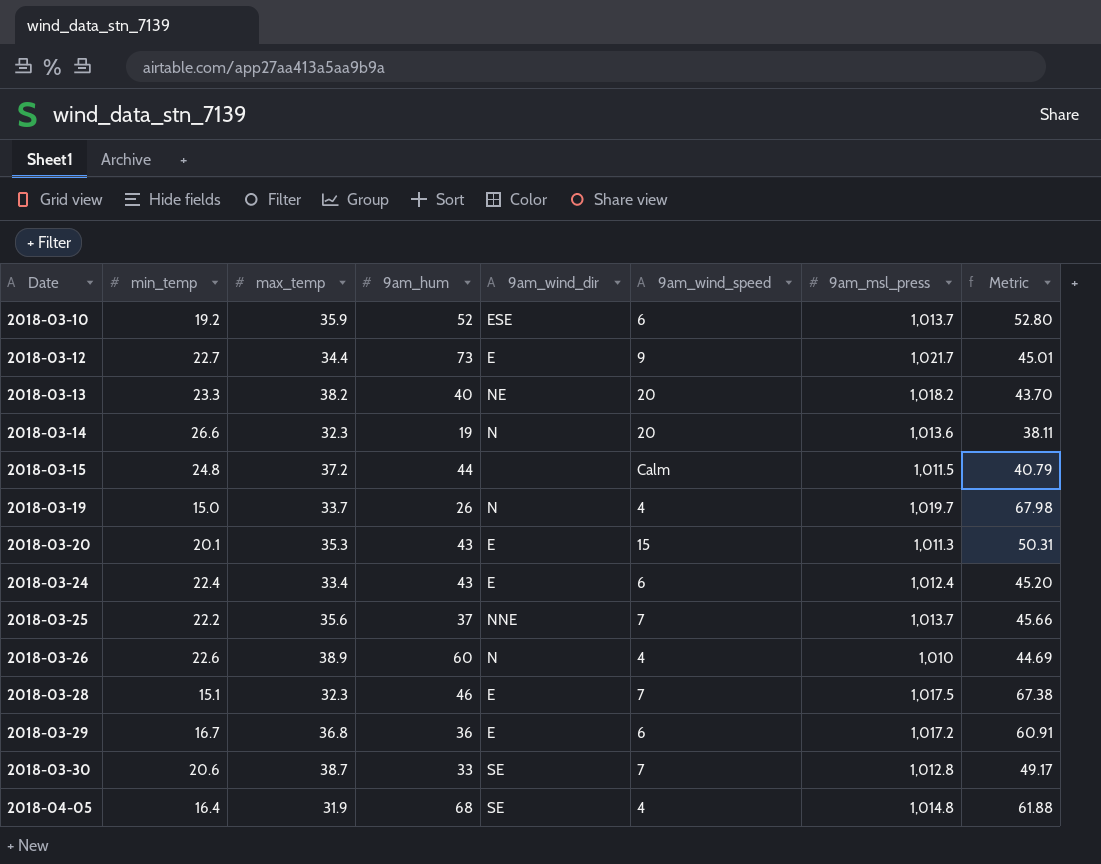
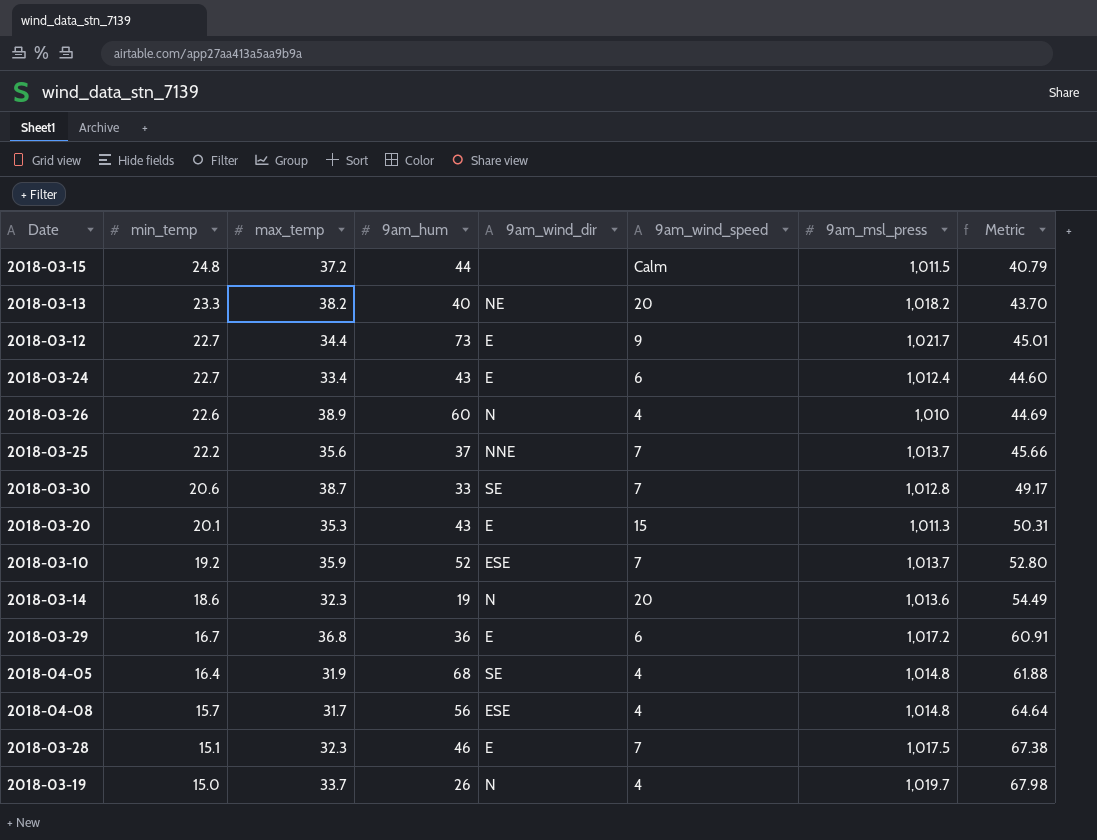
row order: Date ascending -> min_temp descending
2018-03-24 | min_temp: 22.4 -> 22.7
2018-03-24 | Metric: 45.20 -> 44.60
2018-03-10 | 9am_wind_speed: 6 -> 7
2018-03-14 | min_temp: 26.6 -> 18.6
2018-03-14 | Metric: 38.11 -> 54.49
row 2018-04-08: none -> 15.7 | 31.7 | 56 | ESE | 4 | 1,014.8 | 64.64

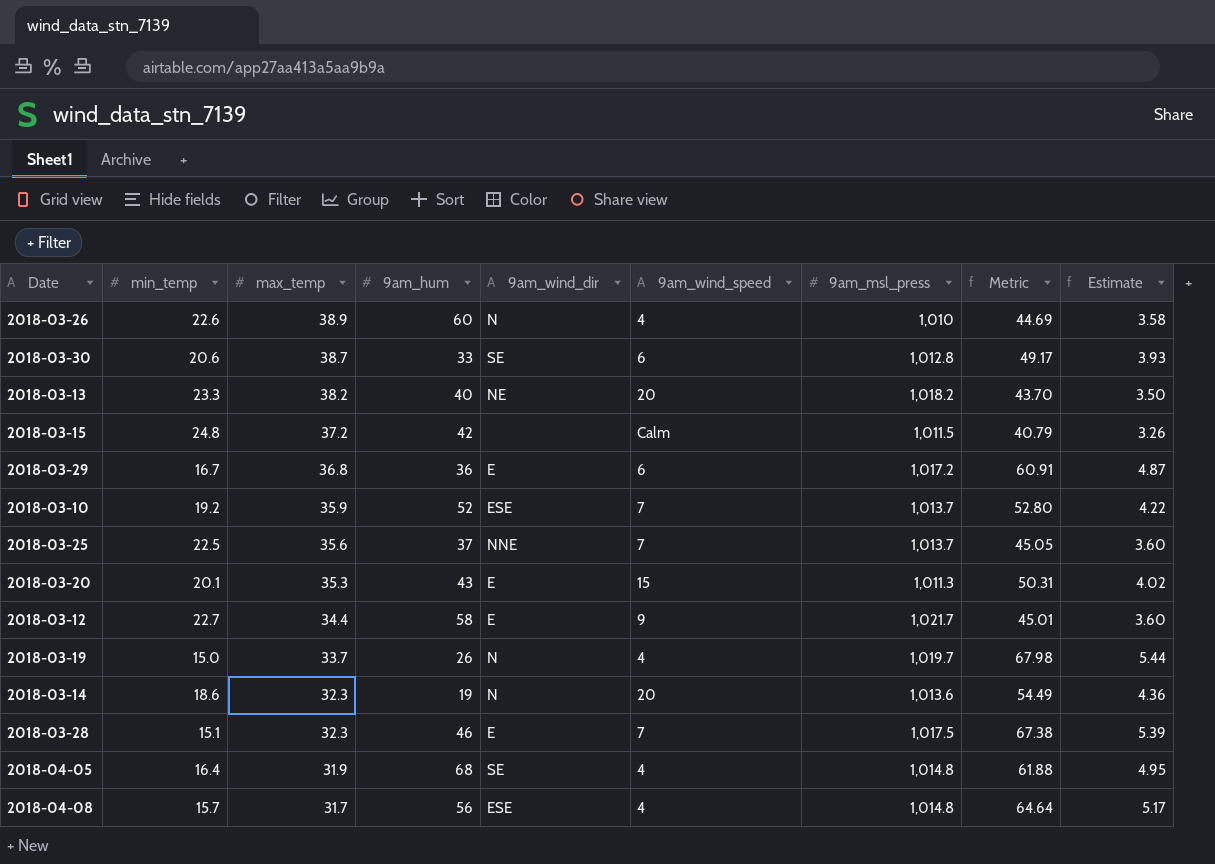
row order: min_temp descending -> max_temp descending
column Estimate | formula: none -> [Metric] * 0.08
row 2018-03-24: 22.7 | 33.4 | 43 | E | 6 | 1,012.4 | 44.60 -> none
2018-03-30 | 9am_wind_speed: 7 -> 6
2018-03-15 | 9am_hum: 44 -> 42
2018-03-25 | min_temp: 22.2 -> 22.5
2018-03-25 | Metric: 45.66 -> 45.05
2018-03-12 | 9am_hum: 73 -> 58

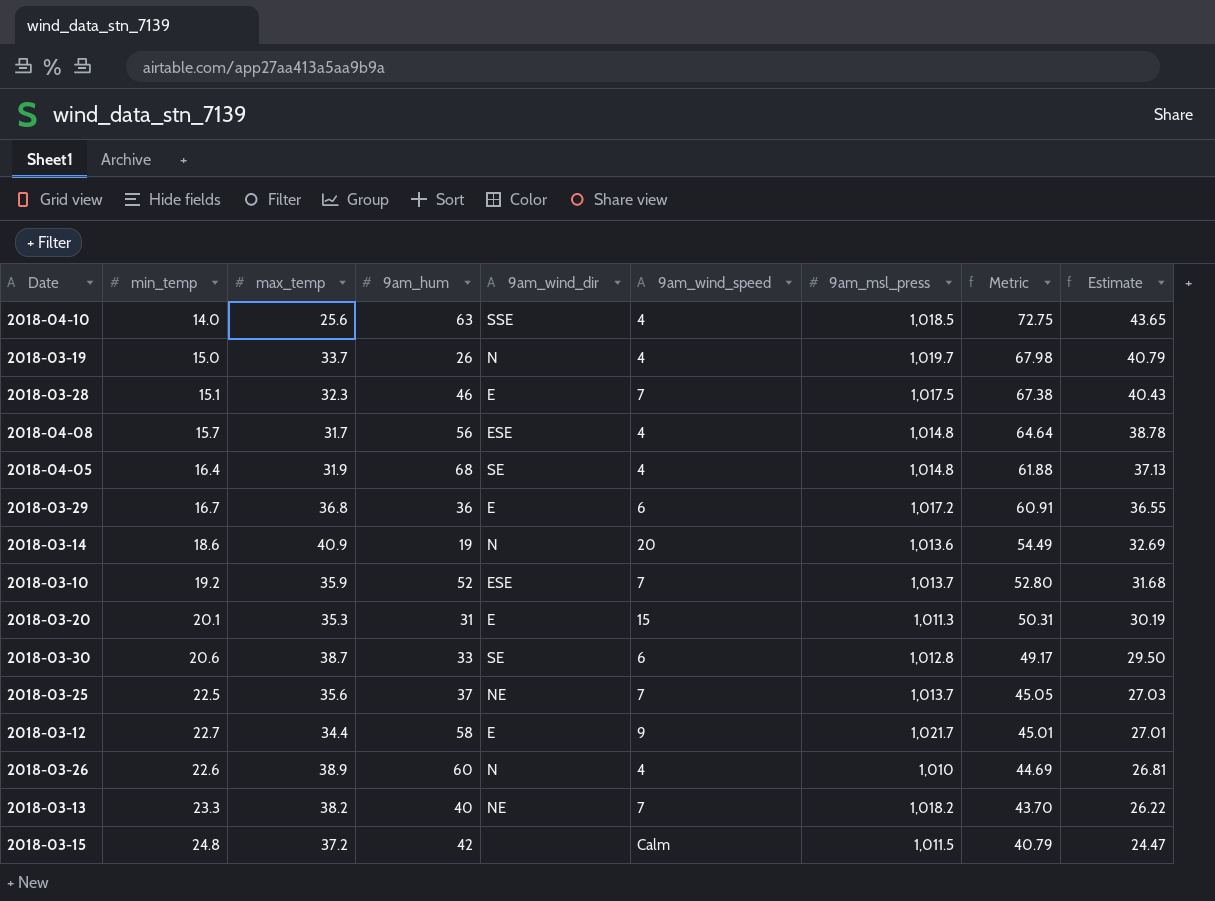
row order: max_temp descending -> Metric descending
column Estimate | formula: [Metric] * 0.08 -> [Metric] * 0.6
row 2018-04-10: none -> 14.0 | 25.6 | 63 | SSE | 4 | 1,018.5 | 72.75 | 43.65
2018-03-14 | max_temp: 32.3 -> 40.9
2018-03-20 | 9am_hum: 43 -> 31
2018-03-25 | 9am_wind_dir: NNE -> NE
2018-03-13 | 9am_wind_speed: 20 -> 7

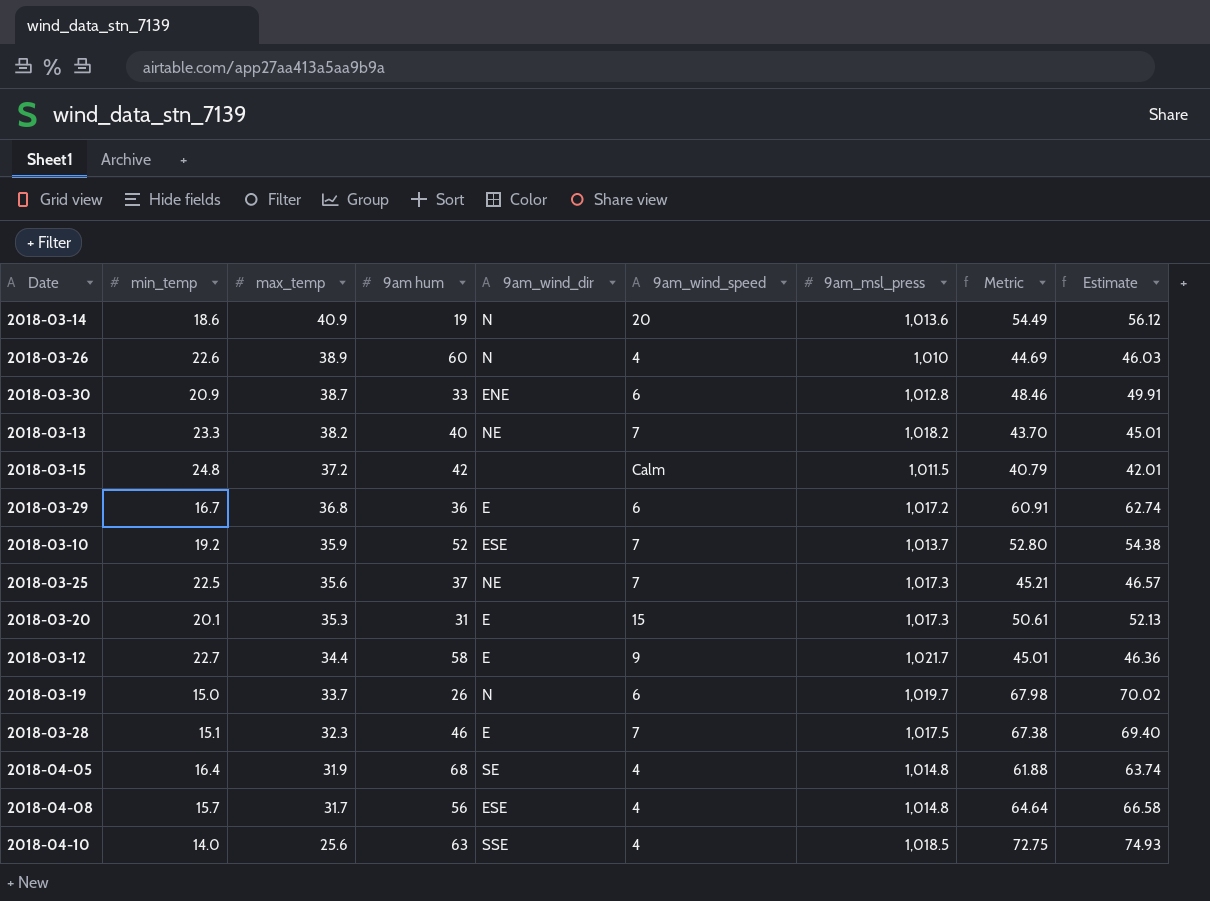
row order: Metric descending -> max_temp descending
column name: 9am_hum -> 9am hum
column Estimate | formula: [Metric] * 0.6 -> [Metric] * 1.03
2018-03-30 | min_temp: 20.6 -> 20.9
2018-03-30 | 9am_wind_dir: SE -> ENE
2018-03-30 | Metric: 49.17 -> 48.46
2018-03-25 | 9am_msl_press: 1,013.7 -> 1,017.3
2018-03-25 | Metric: 45.05 -> 45.21
2018-03-20 | 9am_msl_press: 1,011.3 -> 1,017.3
2018-03-20 | Metric: 50.31 -> 50.61
2018-03-19 | 9am_wind_speed: 4 -> 6

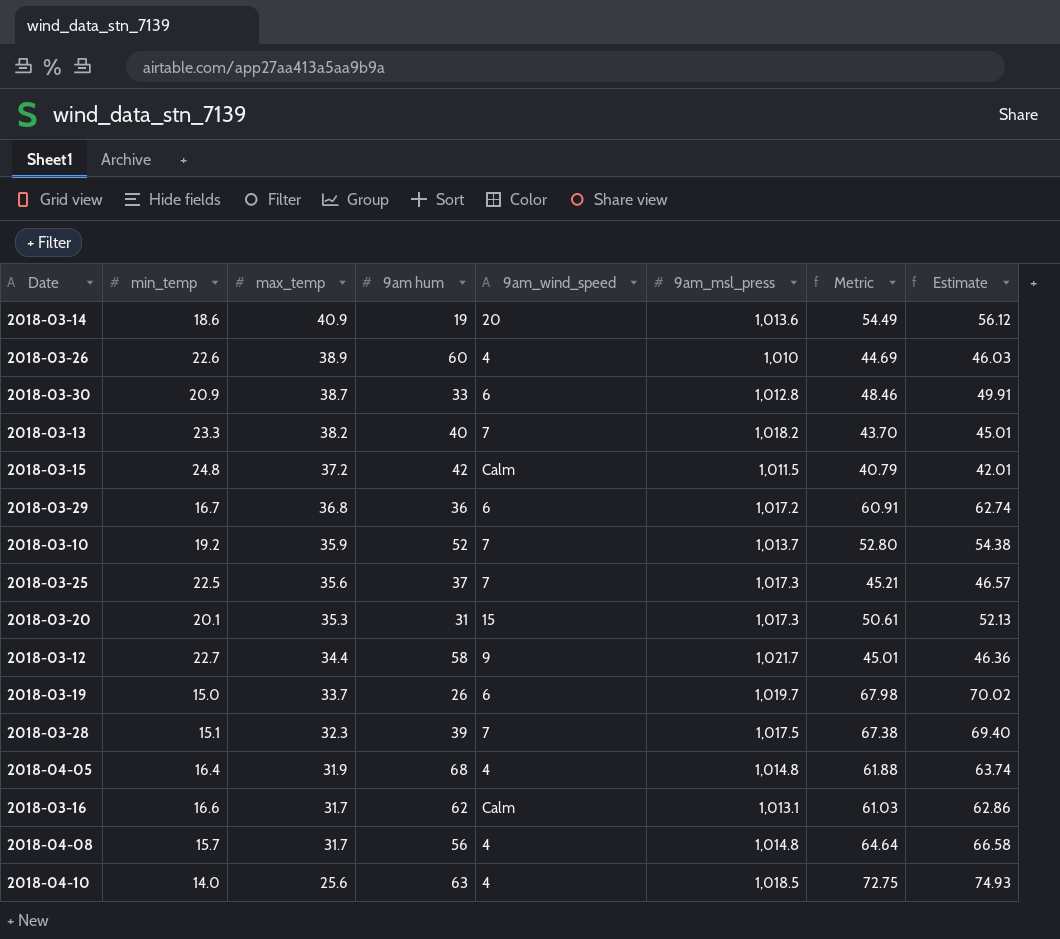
column 9am_wind_dir | position: 5 -> none
2018-03-28 | 9am hum: 46 -> 39
row 2018-03-16: none -> 16.6 | 31.7 | 62 | Calm | 1,013.1 | 61.03 | 62.86

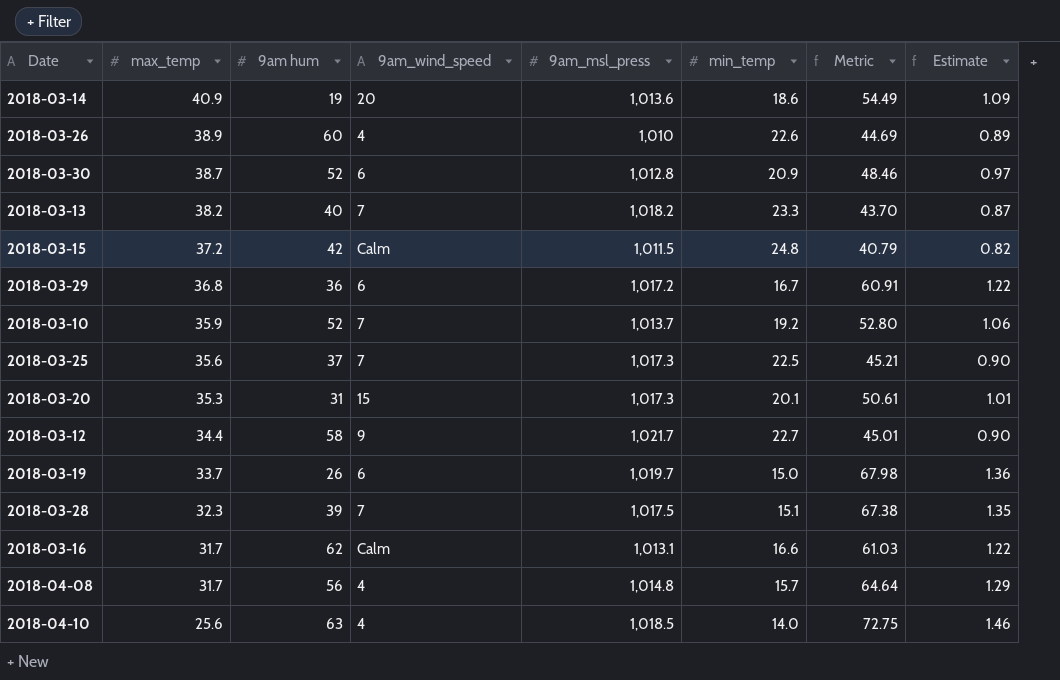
column min_temp | position: 2 -> 6
column Estimate | formula: [Metric] * 1.03 -> [Metric] * 0.02
row 2018-04-05: 16.4 | 31.9 | 68 | 4 | 1,014.8 | 61.88 | 63.74 -> none
2018-03-30 | 9am hum: 33 -> 52

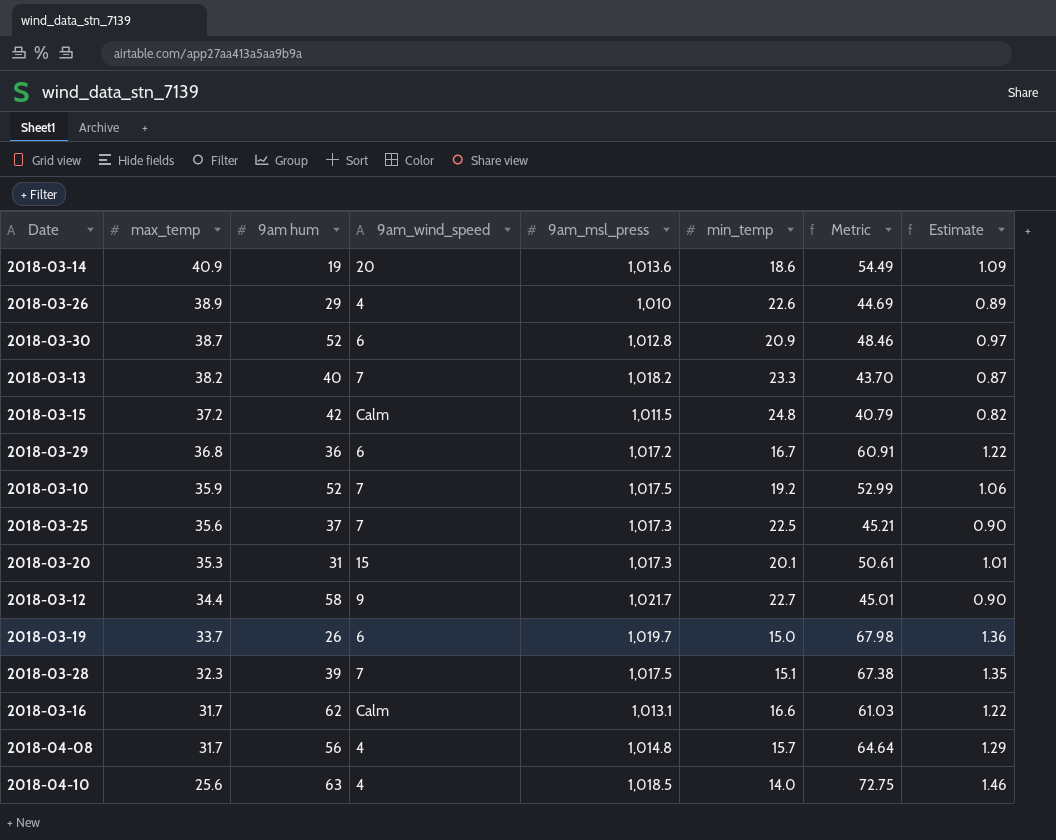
2018-03-26 | 9am hum: 60 -> 29
2018-03-10 | 9am_msl_press: 1,013.7 -> 1,017.5
2018-03-10 | Metric: 52.80 -> 52.99

